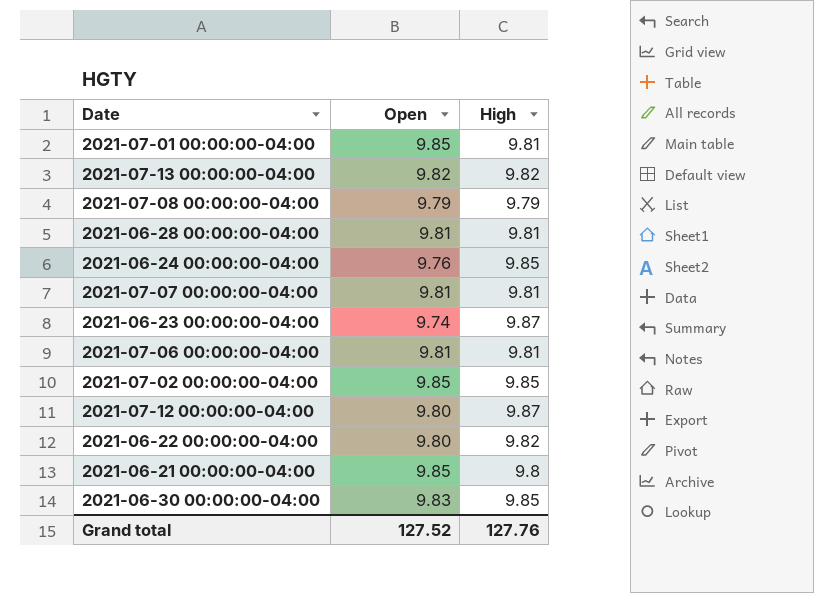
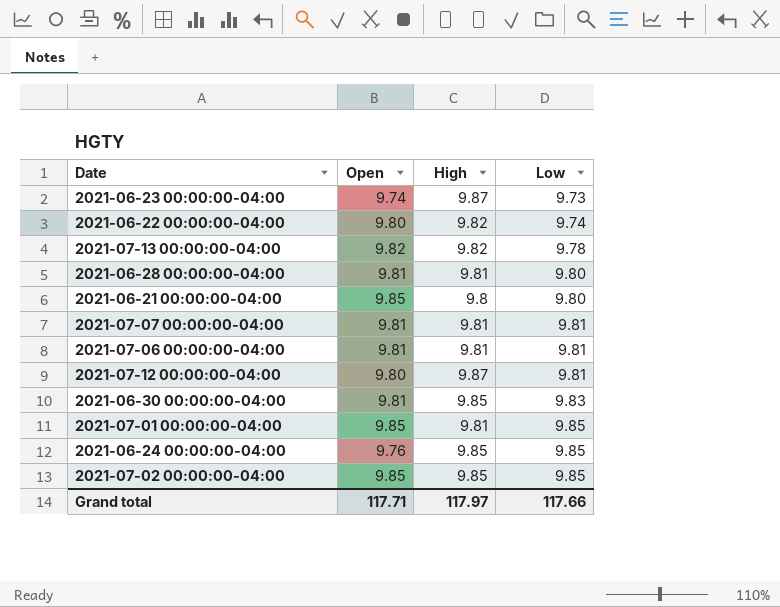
row order: none -> Low ascending
column Low | position: none -> 4
row 2021-07-08 00:00:00-04:00: 9.79 | 9.79 -> none
2021-06-30 00:00:00-04:00 | Open: 9.83 -> 9.81
Grand total | Open: 127.52 -> 117.71
Grand total | High: 127.76 -> 117.97

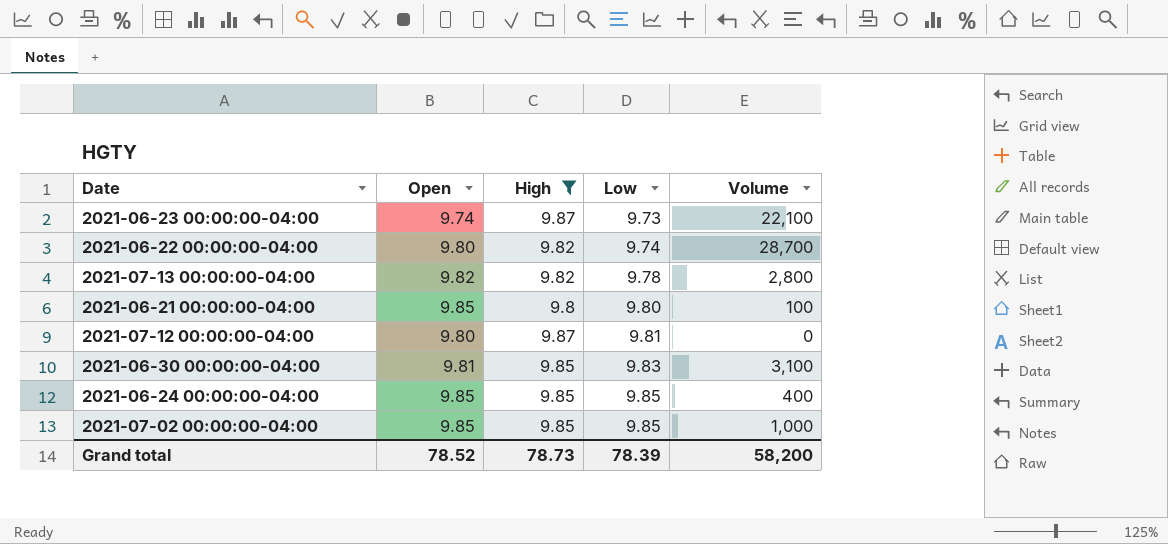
filter: none -> High != 9.81
column Volume | position: none -> 5
2021-06-24 00:00:00-04:00 | Open: 9.76 -> 9.85
Grand total | Open: 117.71 -> 78.52
Grand total | High: 117.97 -> 78.73
Grand total | Low: 117.66 -> 78.39

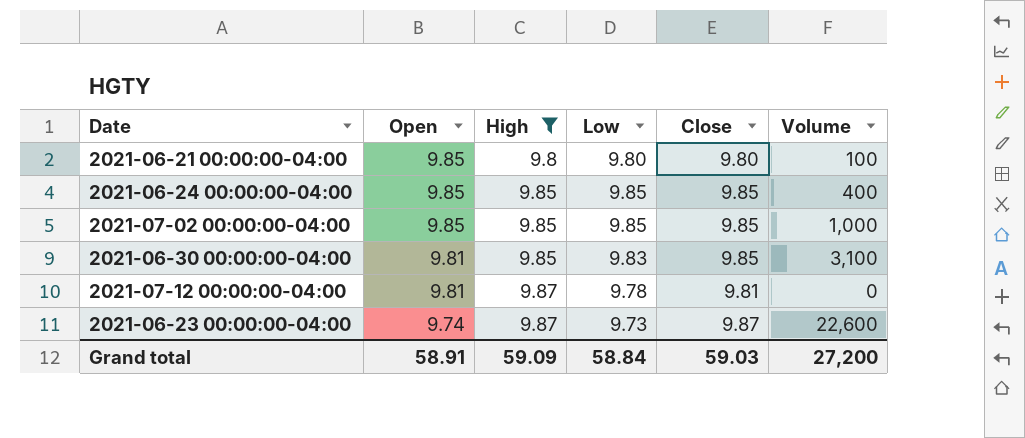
row order: Low ascending -> Open descending
column Close | position: none -> 5
row 2021-06-22 00:00:00-04:00: 9.80 | 9.82 | 9.74 | 28,700 -> none
row 2021-07-13 00:00:00-04:00: 9.82 | 9.82 | 9.78 | 2,800 -> none
2021-07-12 00:00:00-04:00 | Open: 9.80 -> 9.81
2021-07-12 00:00:00-04:00 | Low: 9.81 -> 9.78
2021-06-23 00:00:00-04:00 | Volume: 22,100 -> 22,600
Grand total | Open: 78.52 -> 58.91
Grand total | High: 78.73 -> 59.09
Grand total | Low: 78.39 -> 58.84
Grand total | Volume: 58,200 -> 27,200

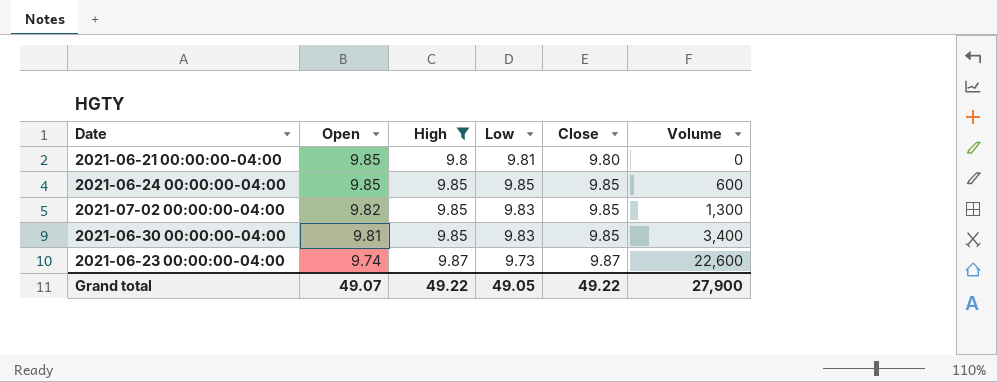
row 2021-07-12 00:00:00-04:00: 9.81 | 9.87 | 9.78 | 9.81 | 0 -> none
2021-06-21 00:00:00-04:00 | Low: 9.80 -> 9.81
2021-06-21 00:00:00-04:00 | Volume: 100 -> 0
2021-06-24 00:00:00-04:00 | Volume: 400 -> 600
2021-07-02 00:00:00-04:00 | Open: 9.85 -> 9.82
2021-07-02 00:00:00-04:00 | Low: 9.85 -> 9.83
2021-07-02 00:00:00-04:00 | Volume: 1,000 -> 1,300
2021-06-30 00:00:00-04:00 | Volume: 3,100 -> 3,400
Grand total | Open: 58.91 -> 49.07
Grand total | High: 59.09 -> 49.22
Grand total | Low: 58.84 -> 49.05
Grand total | Close: 59.03 -> 49.22
Grand total | Volume: 27,200 -> 27,900

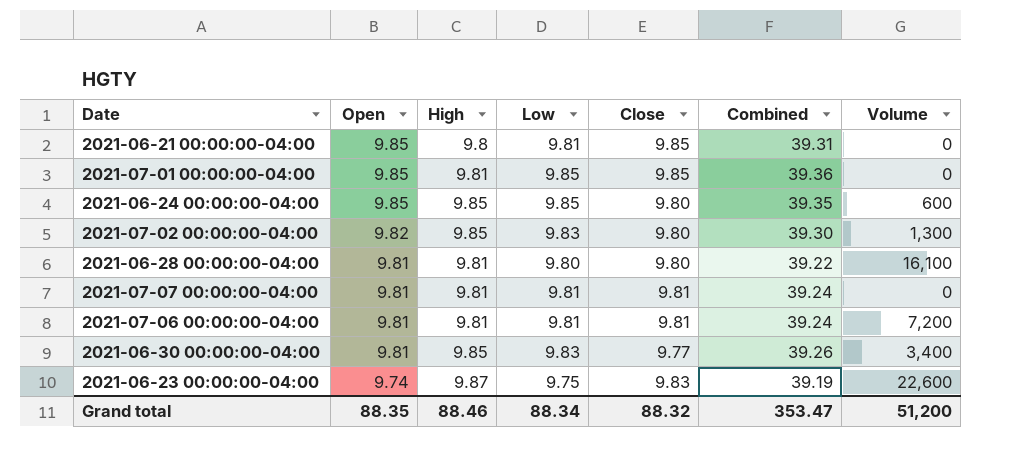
filter: High != 9.81 -> none
column Combined | formula: none -> [Open] + [High] + [Low] + [Close]
2021-06-21 00:00:00-04:00 | Close: 9.80 -> 9.85
2021-06-24 00:00:00-04:00 | Close: 9.85 -> 9.80
2021-07-02 00:00:00-04:00 | Close: 9.85 -> 9.80
2021-06-30 00:00:00-04:00 | Close: 9.85 -> 9.77
2021-06-23 00:00:00-04:00 | Low: 9.73 -> 9.75
2021-06-23 00:00:00-04:00 | Close: 9.87 -> 9.83
Grand total | Open: 49.07 -> 88.35
Grand total | High: 49.22 -> 88.46
Grand total | Low: 49.05 -> 88.34
Grand total | Close: 49.22 -> 88.32
Grand total | Volume: 27,900 -> 51,200

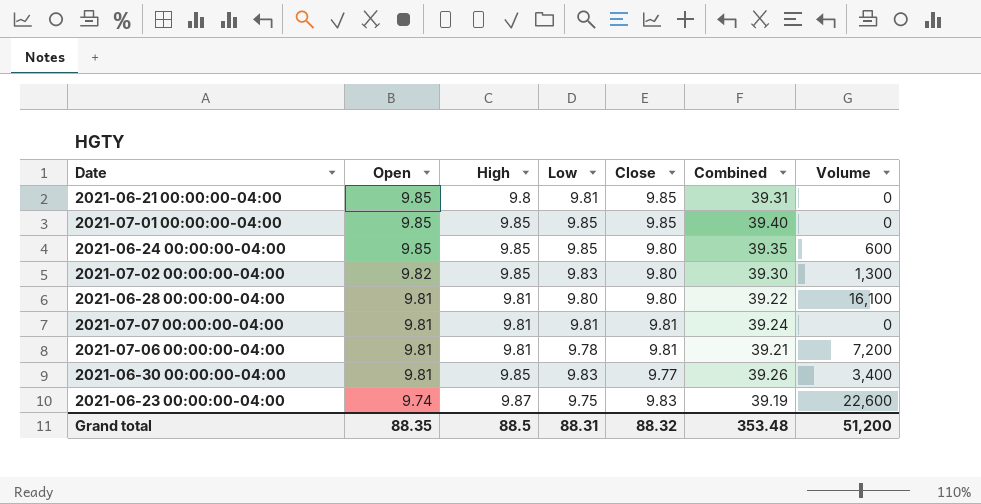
2021-07-01 00:00:00-04:00 | High: 9.81 -> 9.85
2021-07-01 00:00:00-04:00 | Combined: 39.36 -> 39.40
2021-07-06 00:00:00-04:00 | Low: 9.81 -> 9.78
2021-07-06 00:00:00-04:00 | Combined: 39.24 -> 39.21
Grand total | High: 88.46 -> 88.5
Grand total | Low: 88.34 -> 88.31
Grand total | Combined: 353.47 -> 353.48

